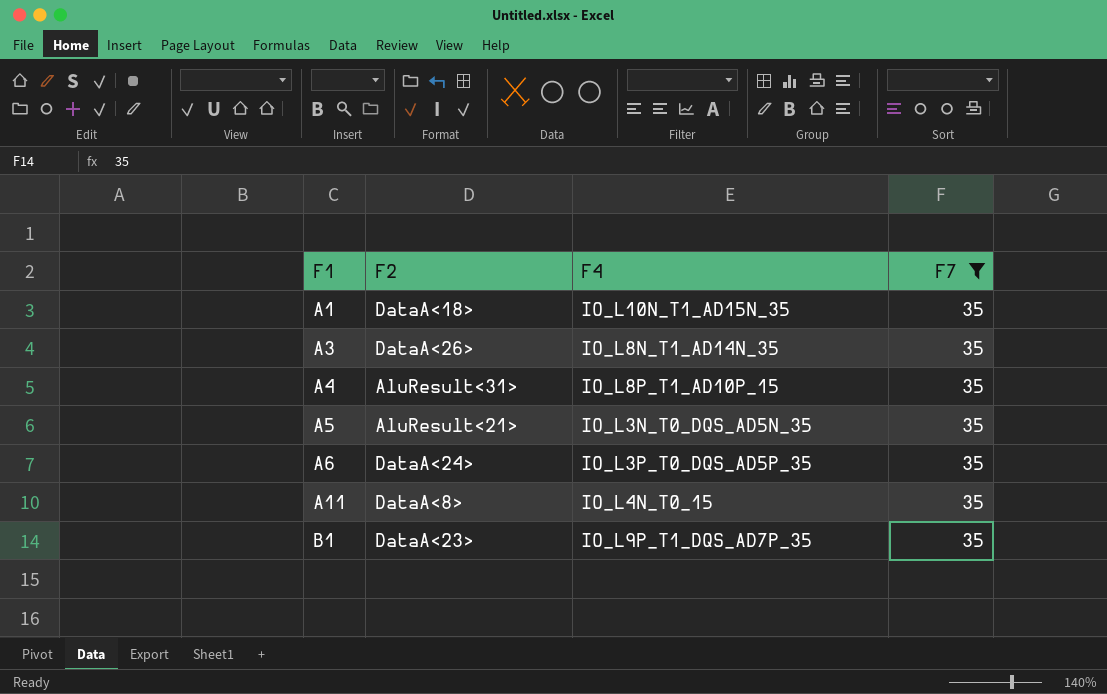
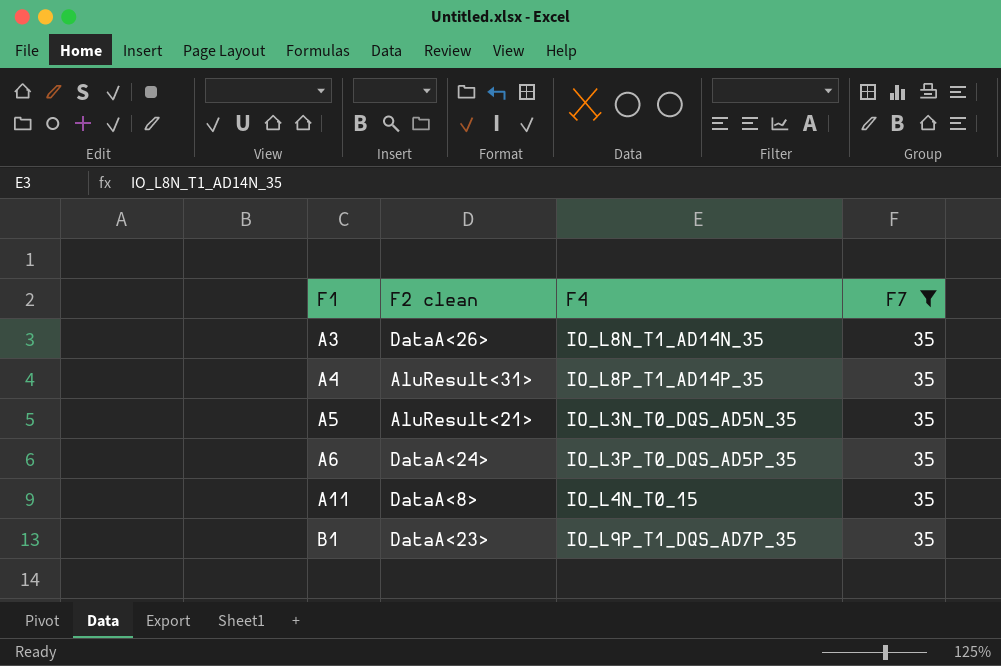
column name: F2 -> F2 clean
row A1: DataA<18> | IO_L10N_T1_AD15N_35 | 35 -> none
A4 | F4: IO_L8P_T1_AD10P_15 -> IO_L8P_T1_AD14P_35

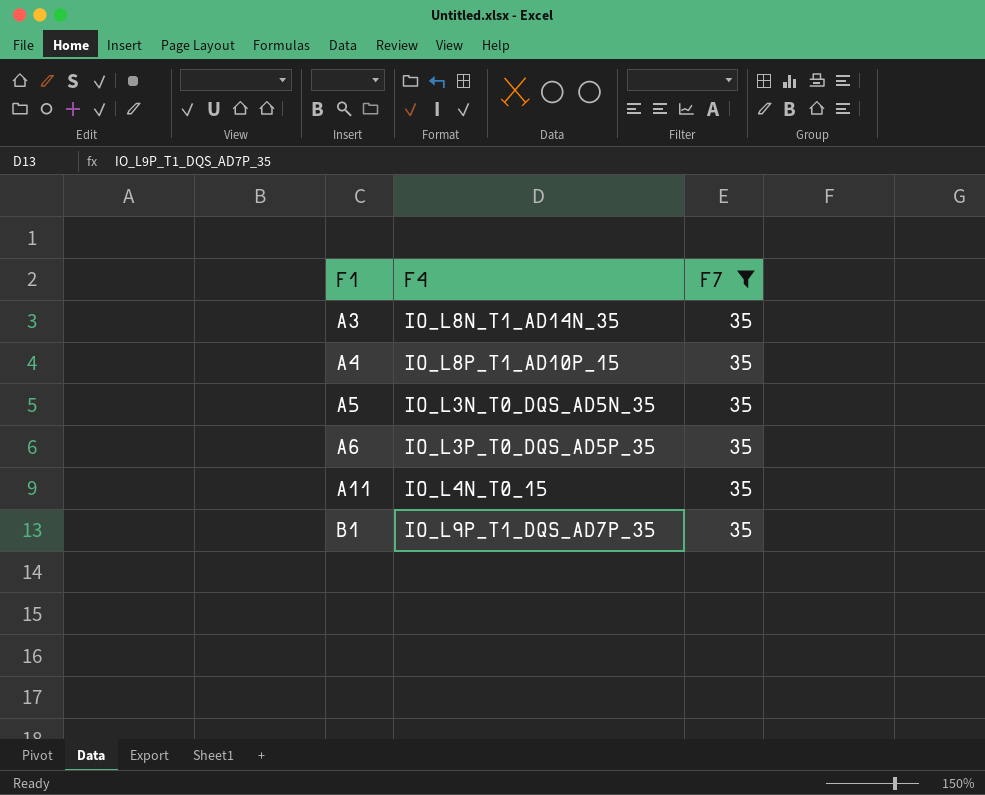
column F2 clean | position: 2 -> none
A4 | F4: IO_L8P_T1_AD14P_35 -> IO_L8P_T1_AD10P_15

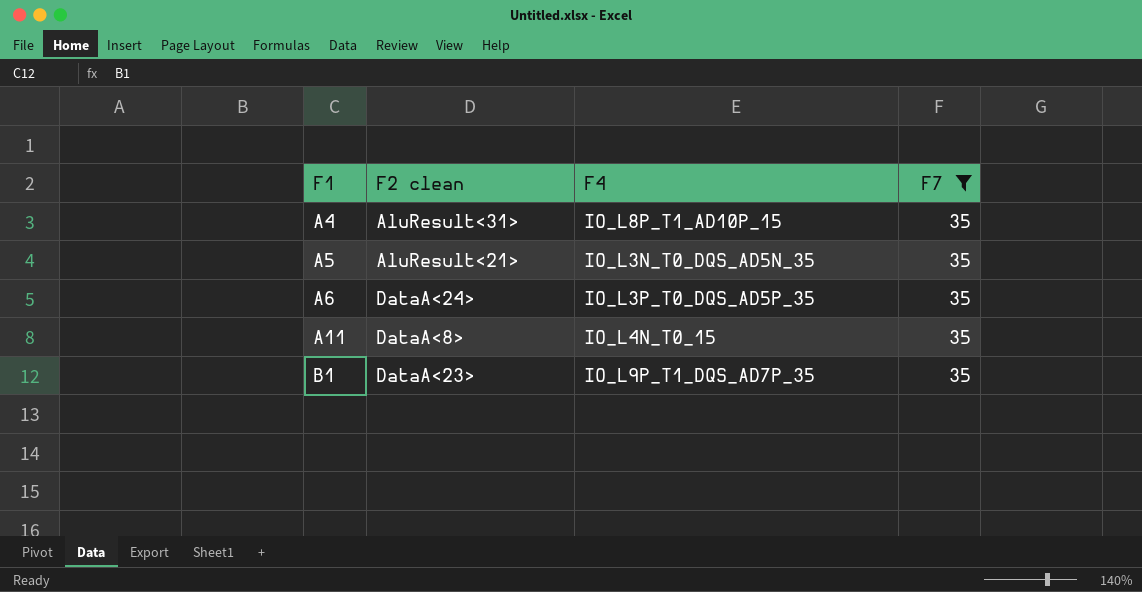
column F2 clean | position: none -> 2
row A3: IO_L8N_T1_AD14N_35 | 35 -> none

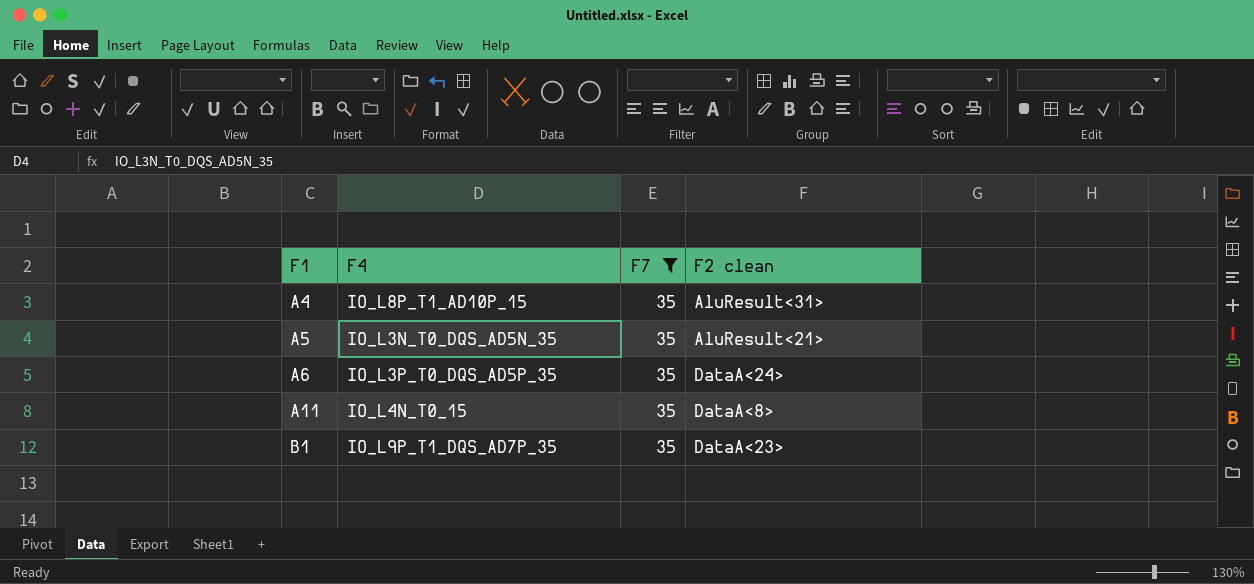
column F2 clean | position: 2 -> 4

